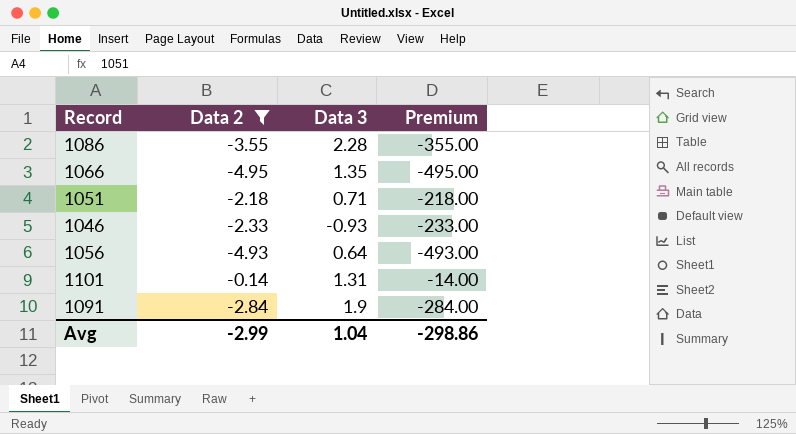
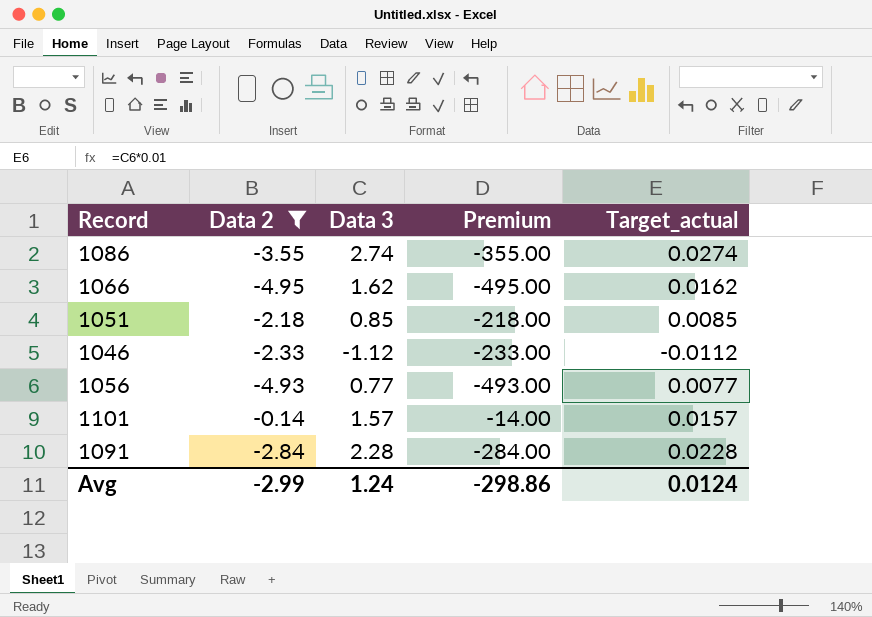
column Target_actual | formula: none -> [Data 3] * 0.01
1086 | Data 3: 2.28 -> 2.74
1066 | Data 3: 1.35 -> 1.62
1051 | Data 3: 0.71 -> 0.85
1046 | Data 3: -0.93 -> -1.12
1056 | Data 3: 0.64 -> 0.77
1101 | Data 3: 1.31 -> 1.57
1091 | Data 3: 1.9 -> 2.28
Avg | Data 3: 1.04 -> 1.24

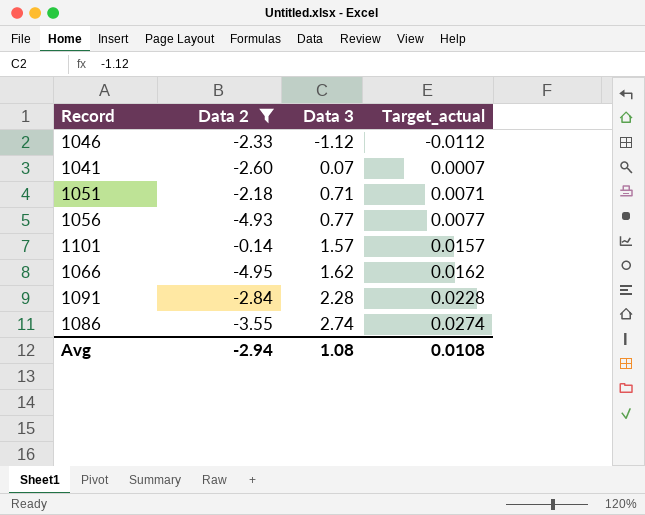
row order: none -> Data 3 ascending
column Premium | formula: [Data 2] * 100 -> none
row 1041: none -> -2.60 | 0.07 | 0.0007
1051 | Data 3: 0.85 -> 0.71
1051 | Target_actual: 0.0085 -> 0.0071
Avg | Data 2: -2.99 -> -2.94
Avg | Data 3: 1.24 -> 1.08
Avg | Target_actual: 0.0124 -> 0.0108

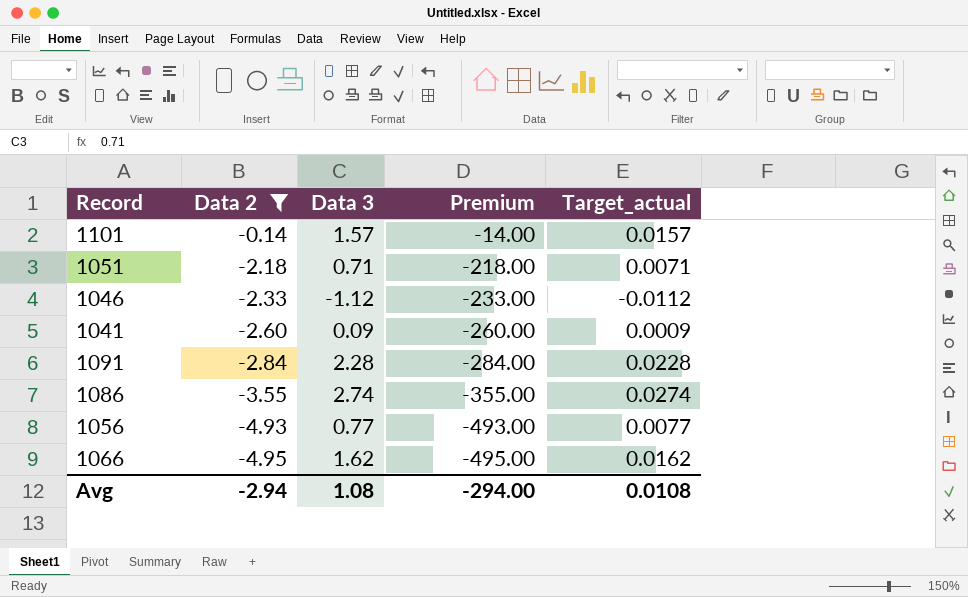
row order: Data 3 ascending -> Data 2 descending
column Premium | formula: none -> [Data 2] * 100
1041 | Data 3: 0.07 -> 0.09
1041 | Target_actual: 0.0007 -> 0.0009

